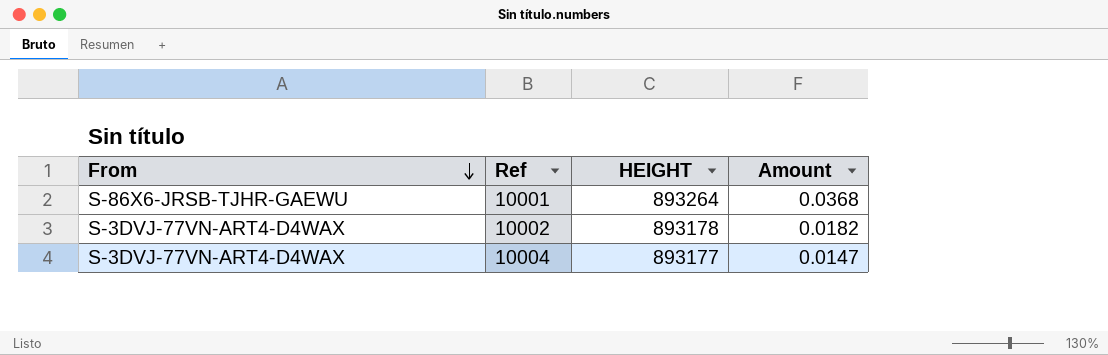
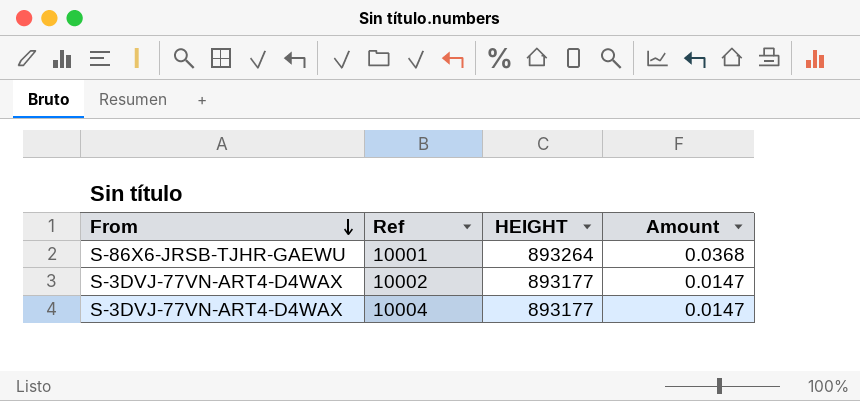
10002 | HEIGHT: 893178 -> 893177
10002 | Amount: 0.0182 -> 0.0147

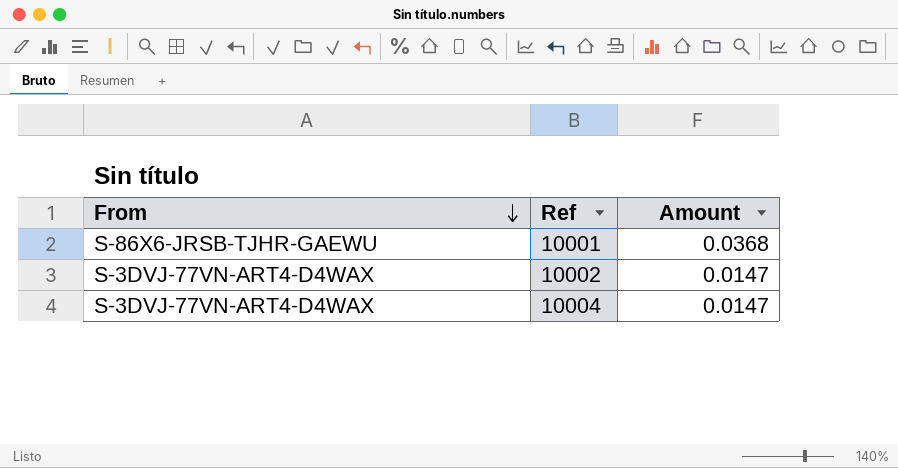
column HEIGHT | position: 3 -> none

